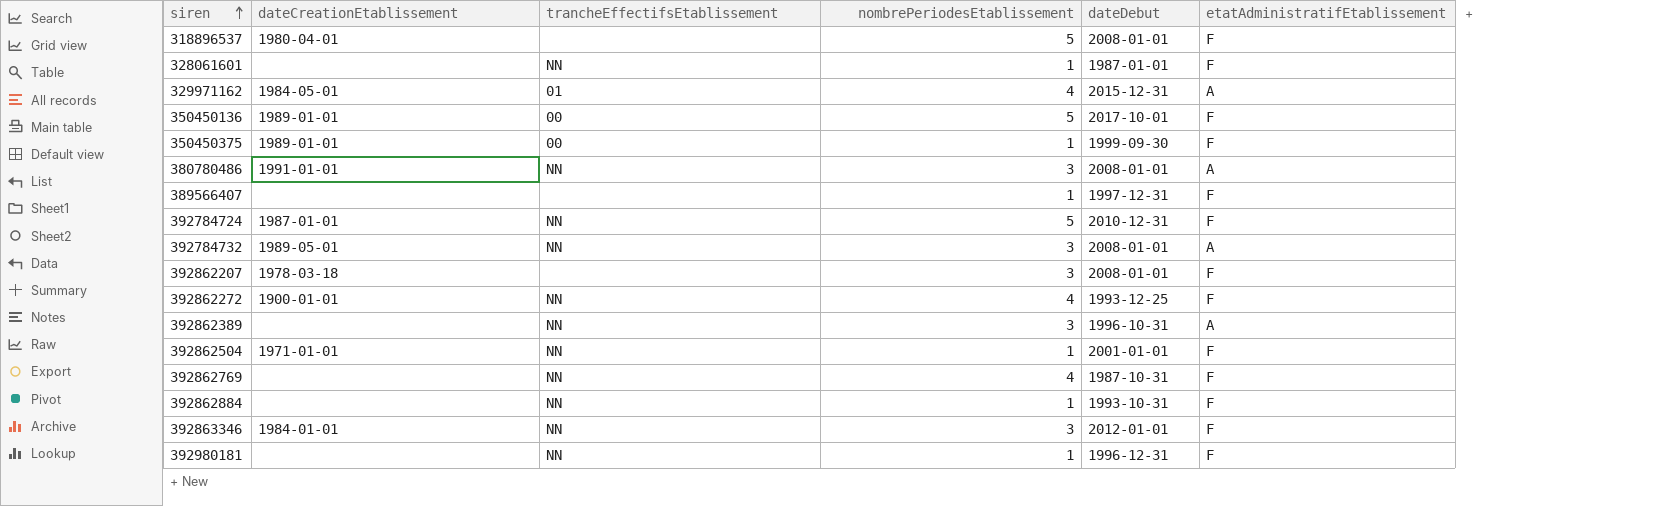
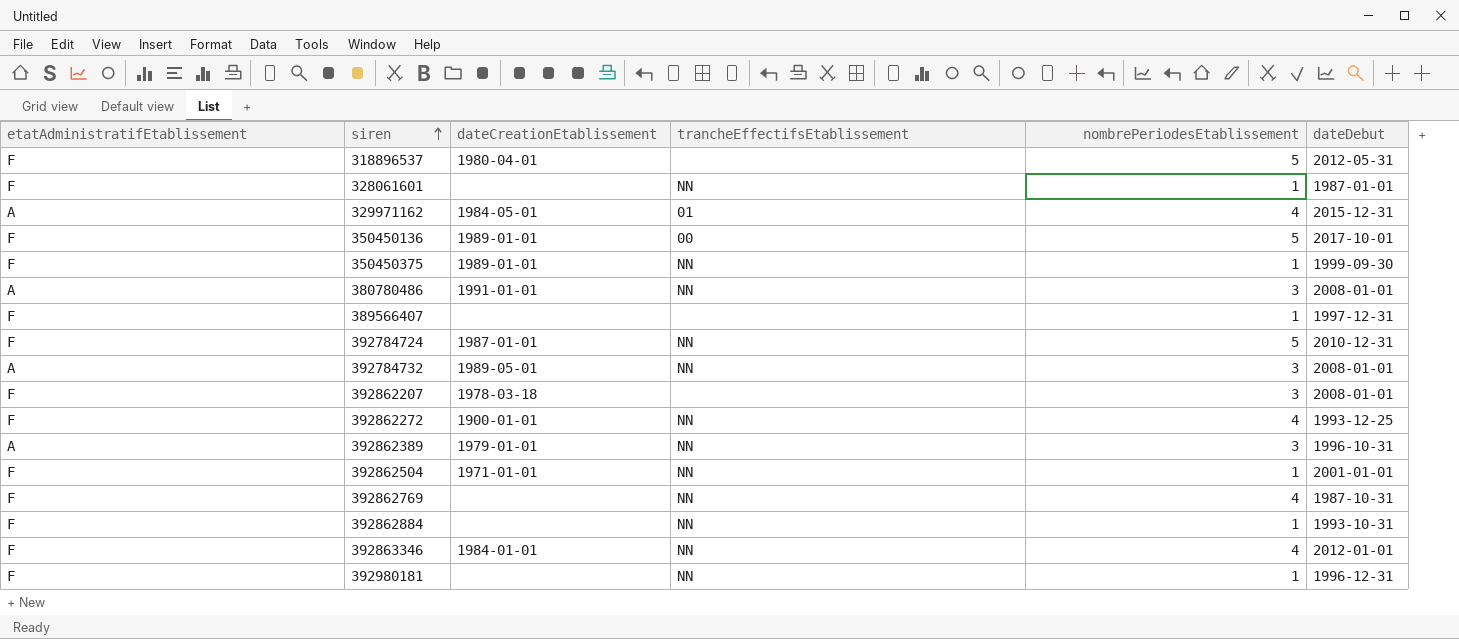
column etatAdministratifEtablissement | position: 6 -> 1
318896537 | dateDebut: 2008-01-01 -> 2012-05-31
350450375 | trancheEffectifsEtablissement: 00 -> NN
392862389 | dateCreationEtablissement: none -> 1979-01-01
392863346 | nombrePeriodesEtablissement: 3 -> 4

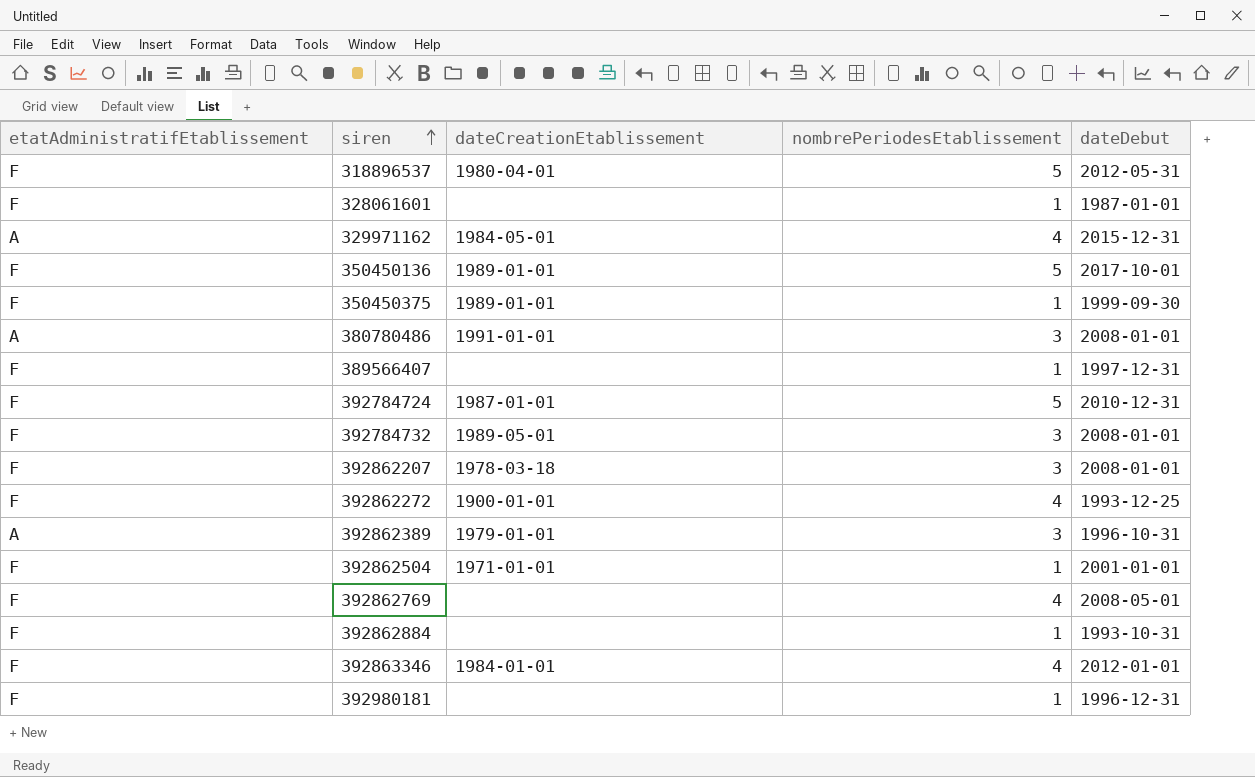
column trancheEffectifsEtablissement | position: 4 -> none
392784732 | etatAdministratifEtablissement: A -> F
392862769 | dateDebut: 1987-10-31 -> 2008-05-01

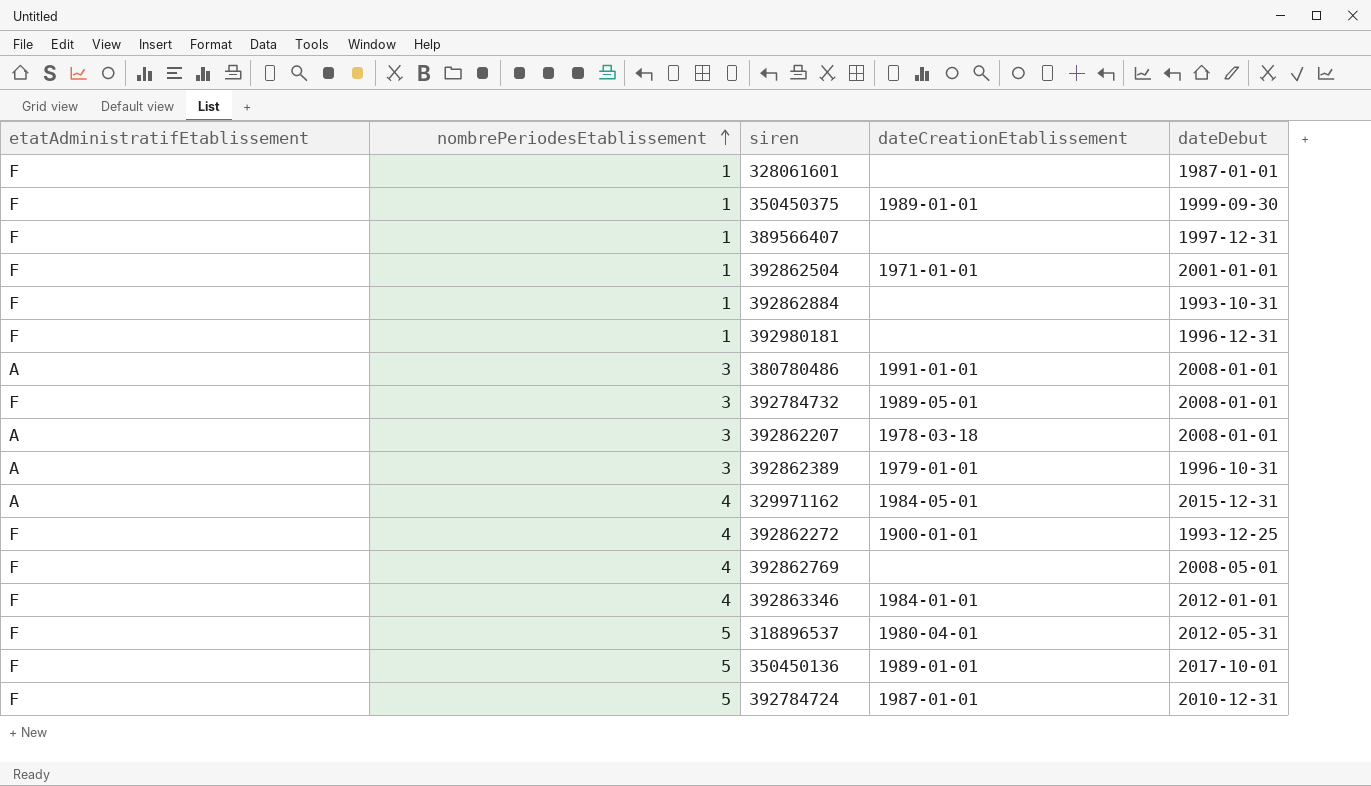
row order: siren ascending -> nombrePeriodesEtablissement ascending
column nombrePeriodesEtablissement | position: 4 -> 2
392862207 | etatAdministratifEtablissement: F -> A

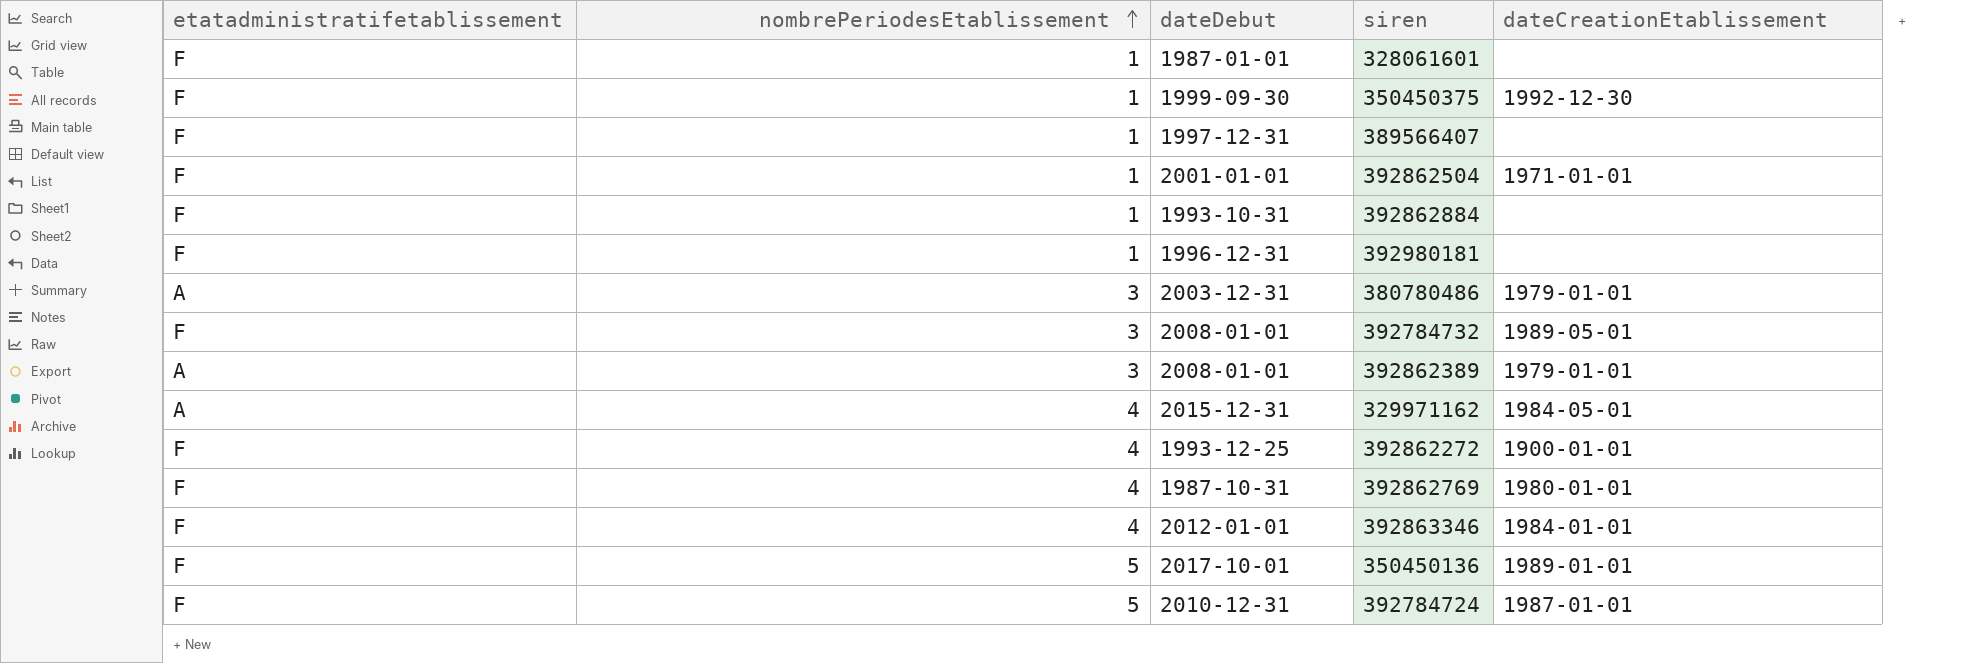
column name: etatAdministratifEtablissement -> etatadministratifetablissement
column dateDebut | position: 5 -> 3
row 392862207: A | 3 | 1978-03-18 | 2008-01-01 -> none
row 318896537: F | 5 | 1980-04-01 | 2012-05-31 -> none
350450375 | dateCreationEtablissement: 1989-01-01 -> 1992-12-30
380780486 | dateDebut: 2008-01-01 -> 2003-12-31
380780486 | dateCreationEtablissement: 1991-01-01 -> 1979-01-01
392862389 | dateDebut: 1996-10-31 -> 2008-01-01
392862769 | dateDebut: 2008-05-01 -> 1987-10-31
392862769 | dateCreationEtablissement: none -> 1980-01-01

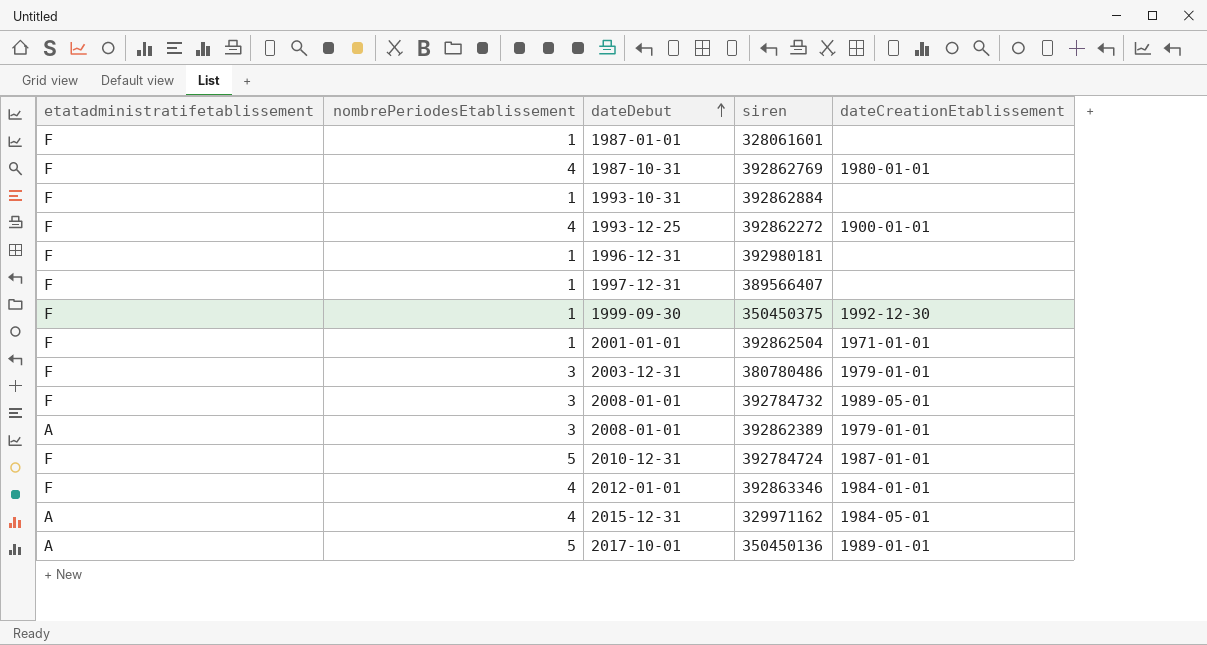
row order: nombrePeriodesEtablissement ascending -> dateDebut ascending
380780486 | etatadministratifetablissement: A -> F
350450136 | etatadministratifetablissement: F -> A

